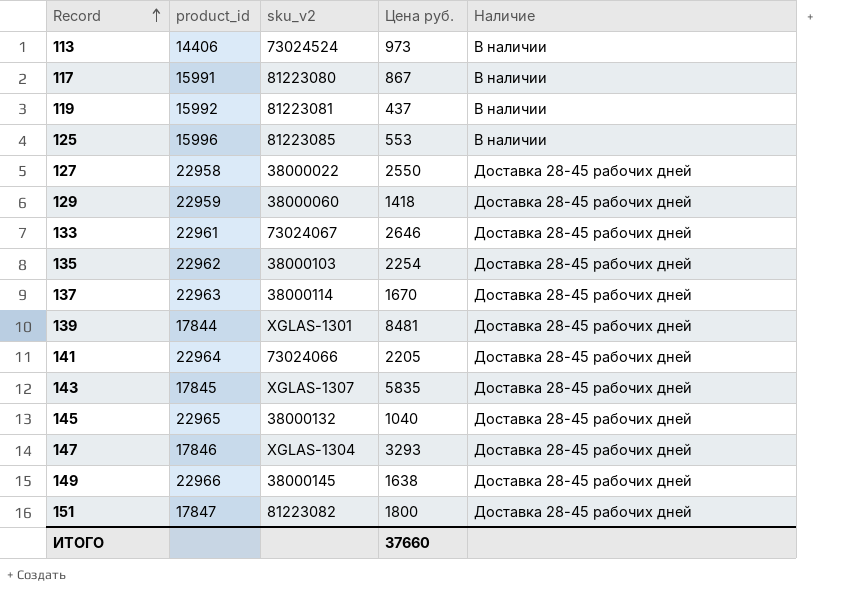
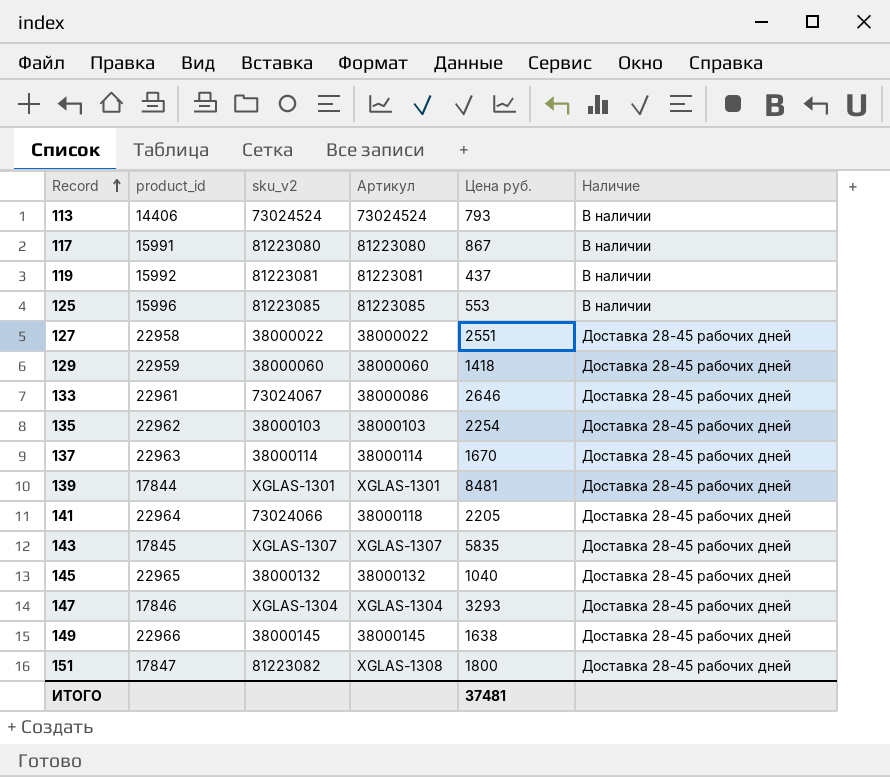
column Артикул | position: none -> 4
113 | Цена руб.: 973 -> 793
127 | Цена руб.: 2550 -> 2551
ИТОГО | Цена руб.: 37660 -> 37481

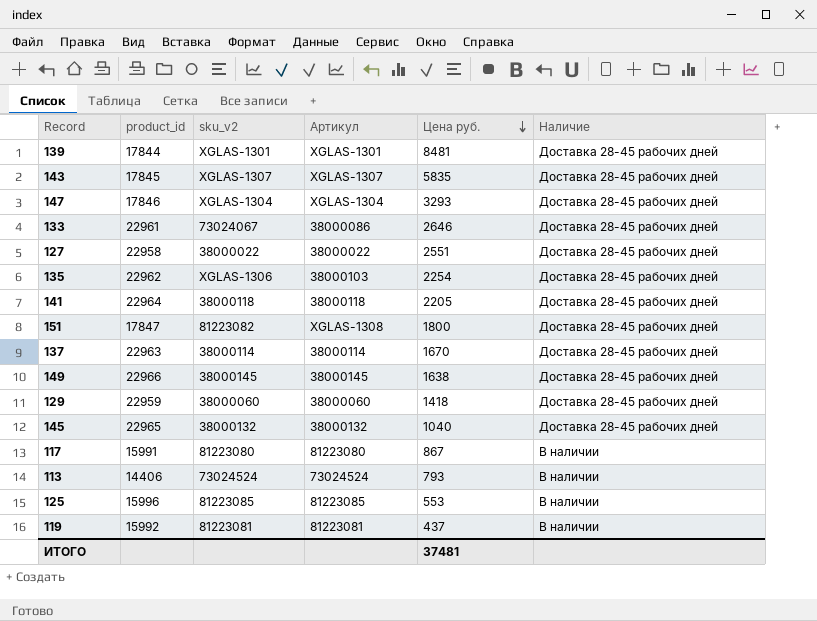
row order: Record ascending -> Цена руб. descending
135 | sku_v2: 38000103 -> XGLAS-1306
141 | sku_v2: 73024066 -> 38000118

